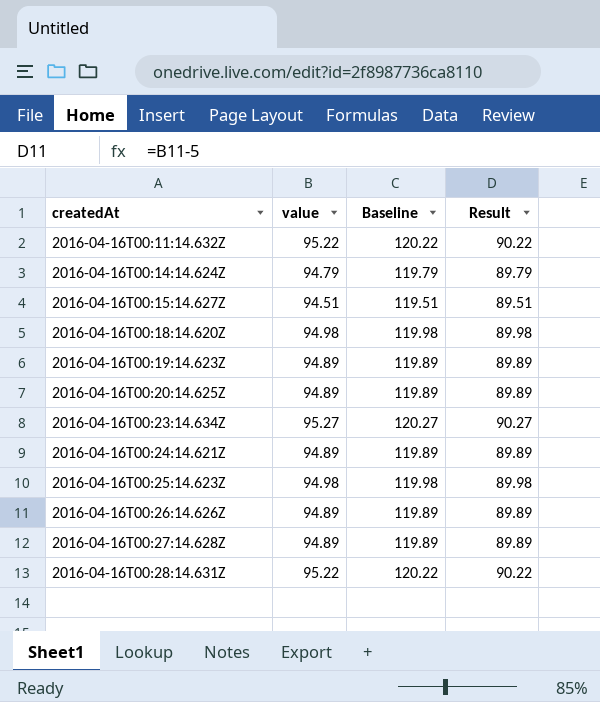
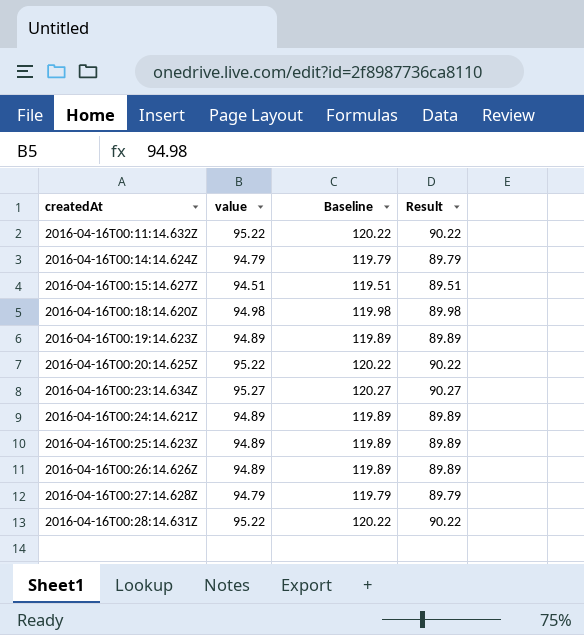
2016-04-16T00:20:14.625Z | value: 94.89 -> 95.22
2016-04-16T00:20:14.625Z | Baseline: 119.89 -> 120.22
2016-04-16T00:20:14.625Z | Result: 89.89 -> 90.22
2016-04-16T00:25:14.623Z | value: 94.98 -> 94.89
2016-04-16T00:25:14.623Z | Baseline: 119.98 -> 119.89
2016-04-16T00:25:14.623Z | Result: 89.98 -> 89.89
2016-04-16T00:27:14.628Z | value: 94.89 -> 94.79
2016-04-16T00:27:14.628Z | Baseline: 119.89 -> 119.79
2016-04-16T00:27:14.628Z | Result: 89.89 -> 89.79

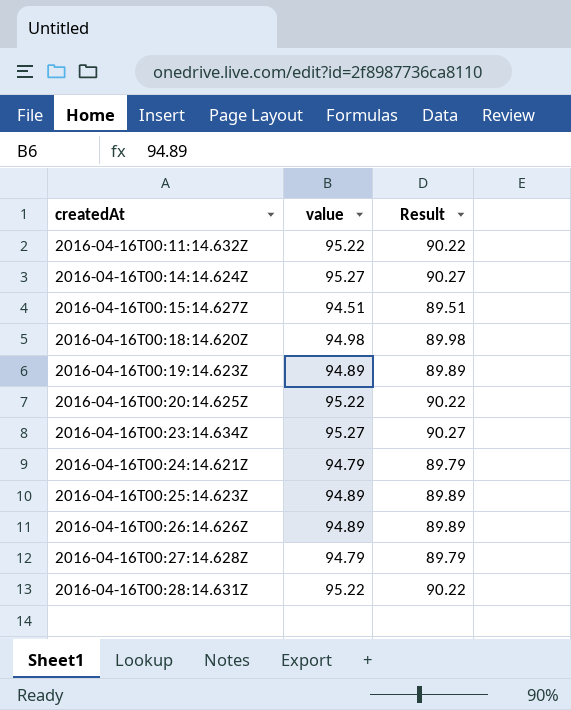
column Baseline | formula: [value] + 25 -> none
2016-04-16T00:14:14.624Z | value: 94.79 -> 95.27
2016-04-16T00:14:14.624Z | Result: 89.79 -> 90.27
2016-04-16T00:24:14.621Z | value: 94.89 -> 94.79
2016-04-16T00:24:14.621Z | Result: 89.89 -> 89.79

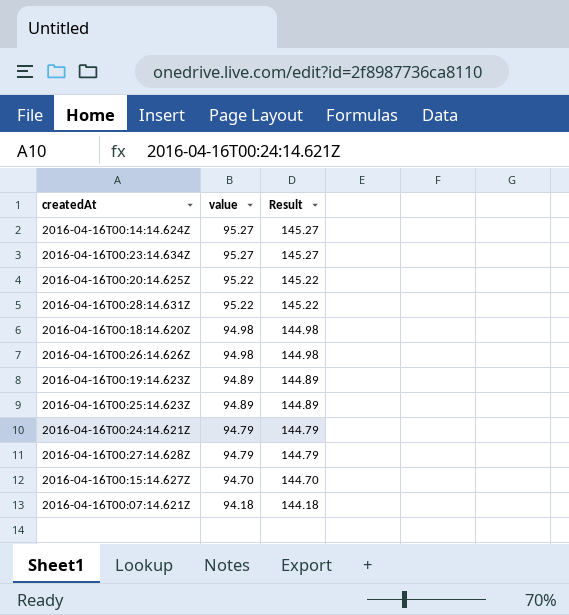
row order: createdAt ascending -> value descending
column Result | formula: [value] - 5 -> [value] + 50
row 2016-04-16T00:11:14.632Z: 95.22 | 90.22 -> none
2016-04-16T00:26:14.626Z | value: 94.89 -> 94.98
2016-04-16T00:15:14.627Z | value: 94.51 -> 94.70
row 2016-04-16T00:07:14.621Z: none -> 94.18 | 144.18

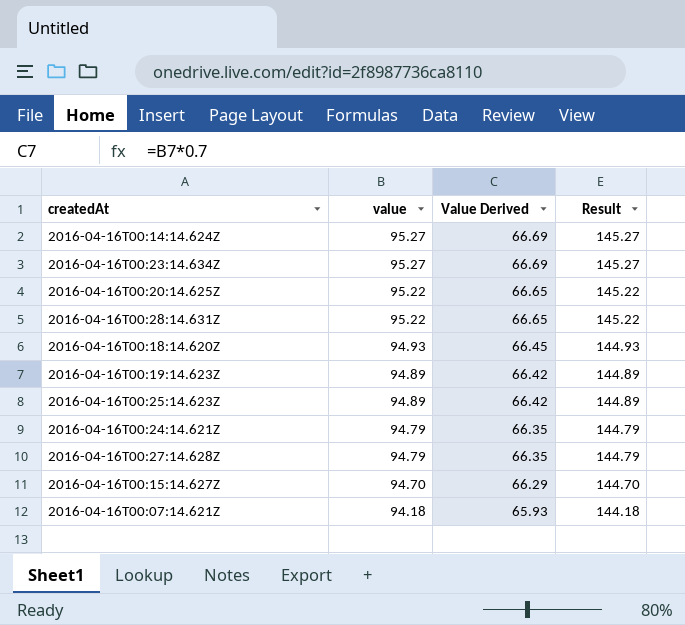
column Value Derived | formula: none -> [value] * 0.7
row 2016-04-16T00:26:14.626Z: 94.98 | 144.98 -> none
2016-04-16T00:18:14.620Z | value: 94.98 -> 94.93
2016-04-16T00:18:14.620Z | Result: 144.98 -> 144.93

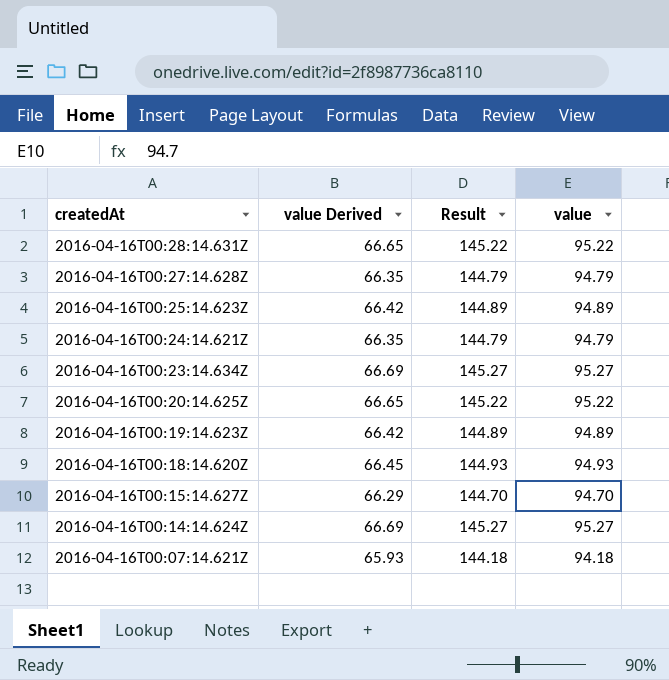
row order: value descending -> createdAt descending
column name: Value Derived -> value Derived
column value | position: 2 -> 4

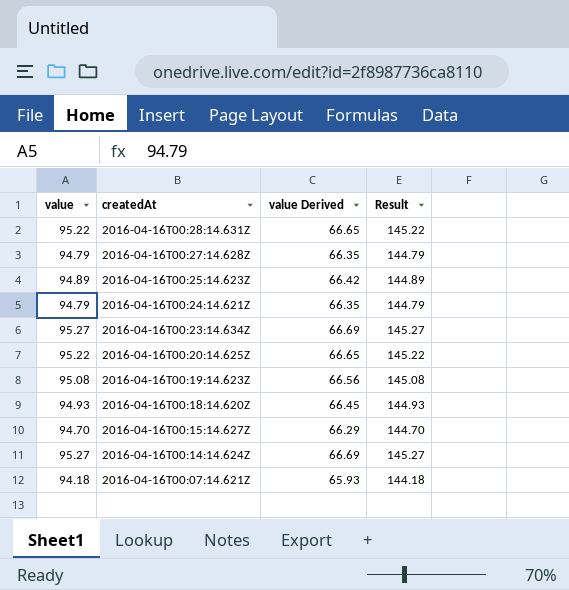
column value | position: 4 -> 1
2016-04-16T00:19:14.623Z | value: 94.89 -> 95.08
2016-04-16T00:19:14.623Z | value Derived: 66.42 -> 66.56
2016-04-16T00:19:14.623Z | Result: 144.89 -> 145.08

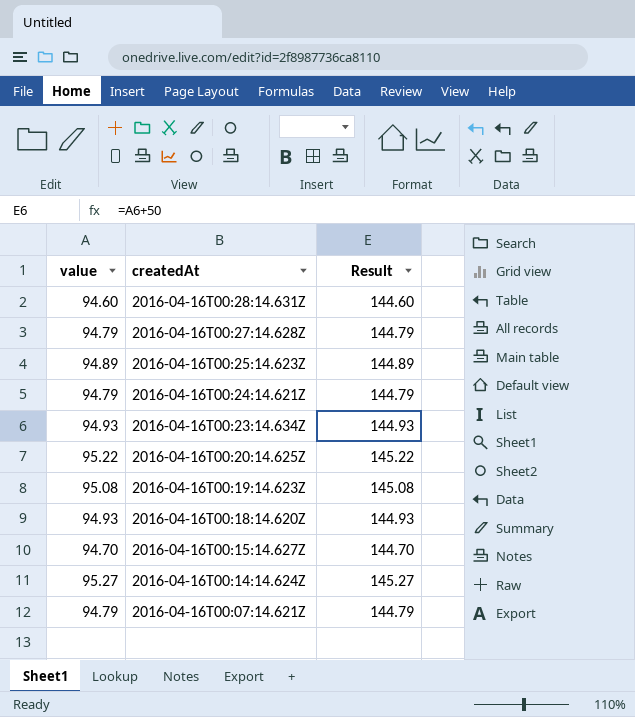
column value Derived | formula: [value] * 0.7 -> none
2016-04-16T00:28:14.631Z | value: 95.22 -> 94.60
2016-04-16T00:28:14.631Z | Result: 145.22 -> 144.60
2016-04-16T00:23:14.634Z | value: 95.27 -> 94.93
2016-04-16T00:23:14.634Z | Result: 145.27 -> 144.93
2016-04-16T00:07:14.621Z | value: 94.18 -> 94.79
2016-04-16T00:07:14.621Z | Result: 144.18 -> 144.79

